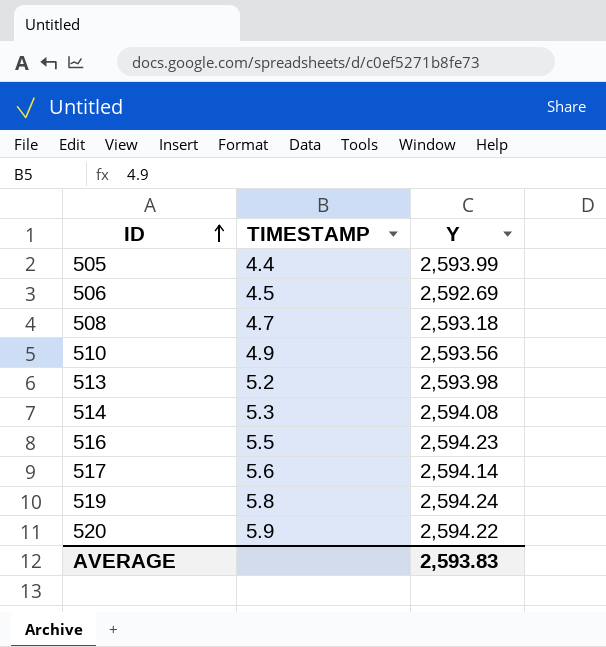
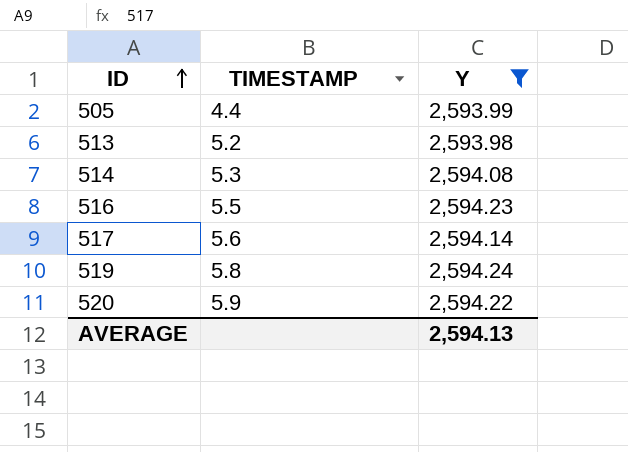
filter: none -> Y >= 2,593.98
AVERAGE | Y: 2,593.83 -> 2,594.13

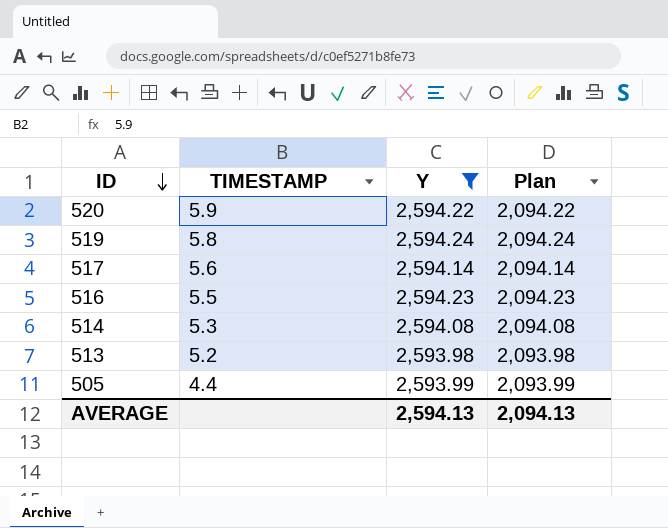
row order: ID ascending -> ID descending
column Plan | formula: none -> [Y] - 500

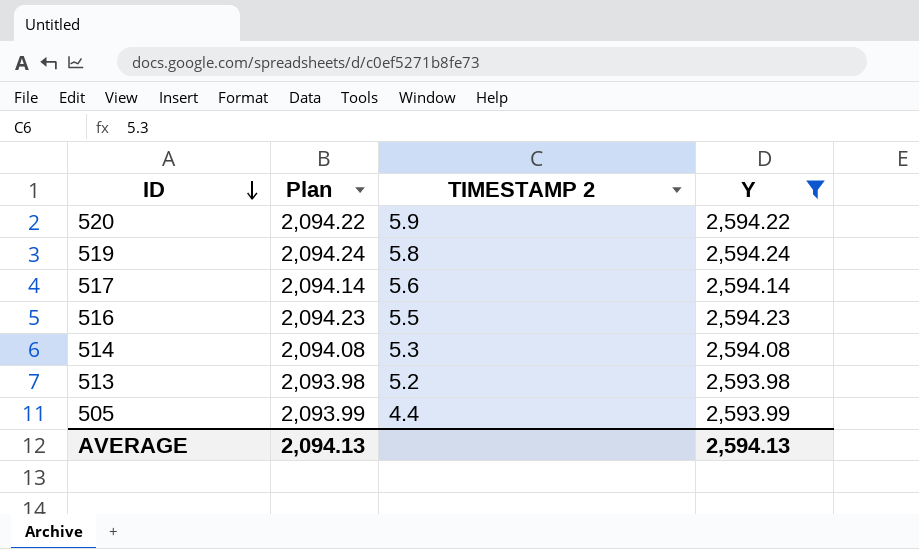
column Plan | position: 4 -> 2
column name: TIMESTAMP -> TIMESTAMP 2

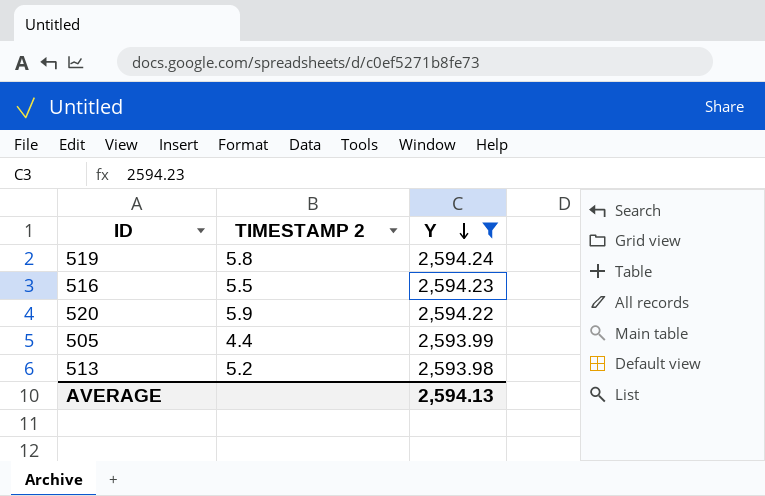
row order: ID descending -> Y descending
column Plan | formula: [Y] - 500 -> none
row 517: 2,094.14 | 5.6 | 2,594.14 -> none
row 514: 2,094.08 | 5.3 | 2,594.08 -> none

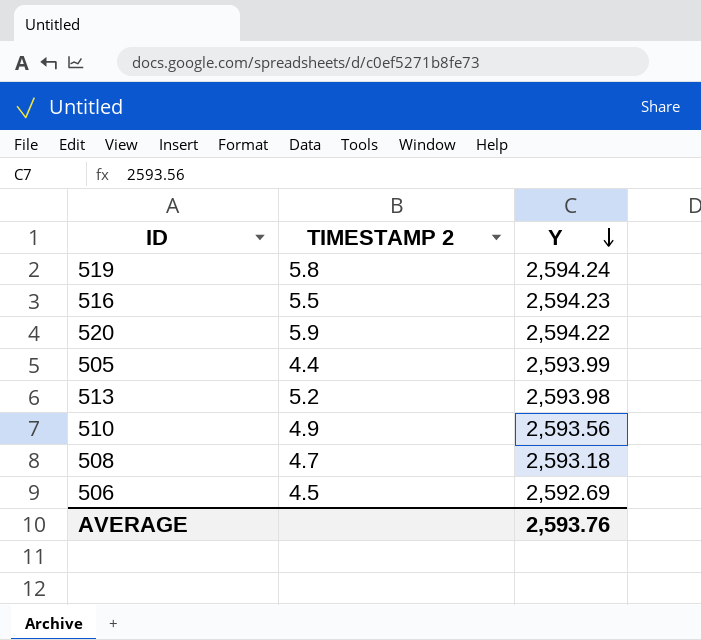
filter: Y >= 2,593.98 -> none
AVERAGE | Y: 2,594.13 -> 2,593.76

